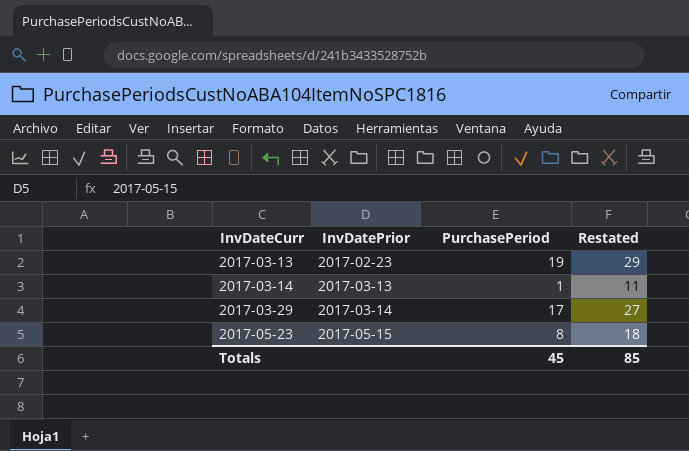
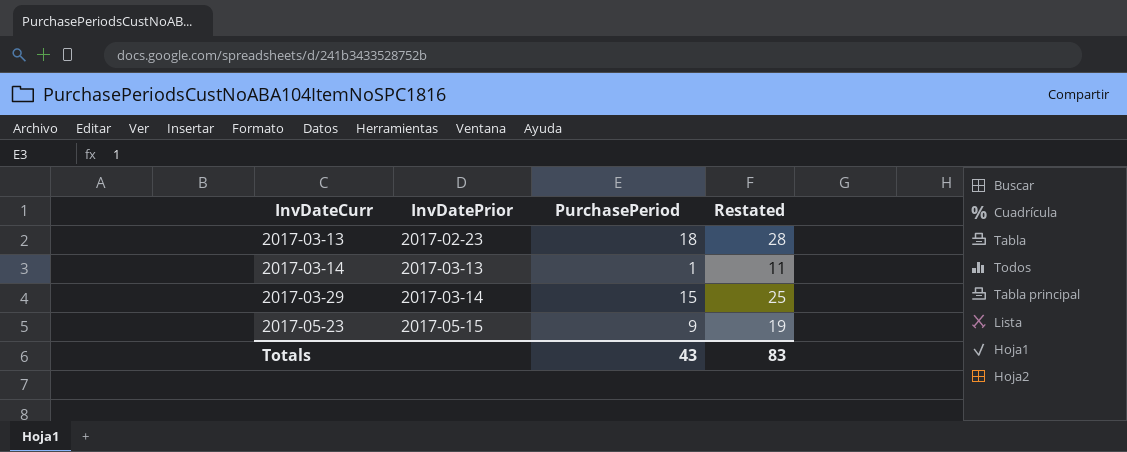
2017-03-13 | PurchasePeriod: 19 -> 18
2017-03-13 | Restated: 29 -> 28
2017-03-29 | PurchasePeriod: 17 -> 15
2017-03-29 | Restated: 27 -> 25
2017-05-23 | PurchasePeriod: 8 -> 9
2017-05-23 | Restated: 18 -> 19
Totals | PurchasePeriod: 45 -> 43
Totals | Restated: 85 -> 83

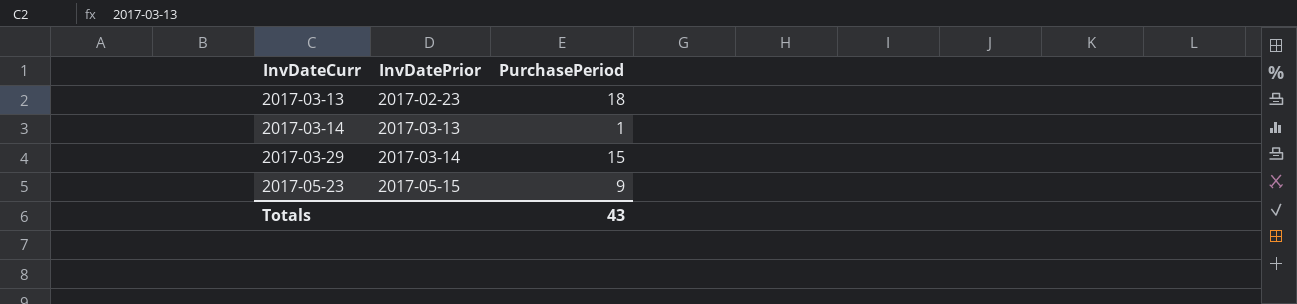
column Restated | formula: [PurchasePeriod] + 10 -> none

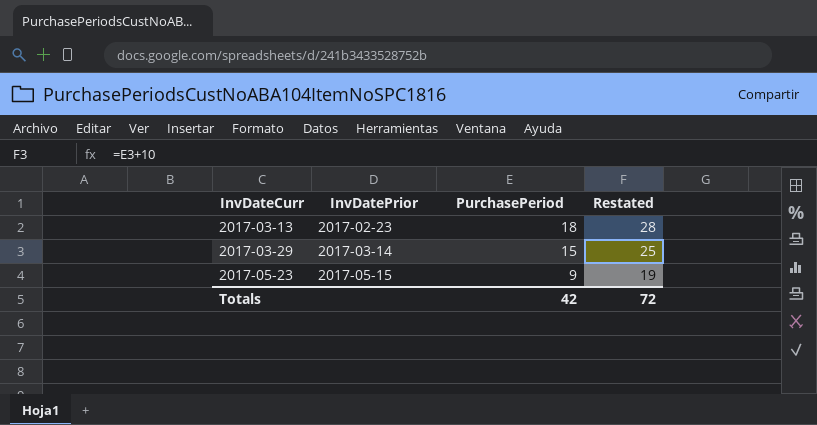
column Restated | formula: none -> [PurchasePeriod] + 10
row 2017-03-14: 2017-03-13 | 1 -> none
Totals | PurchasePeriod: 43 -> 42

